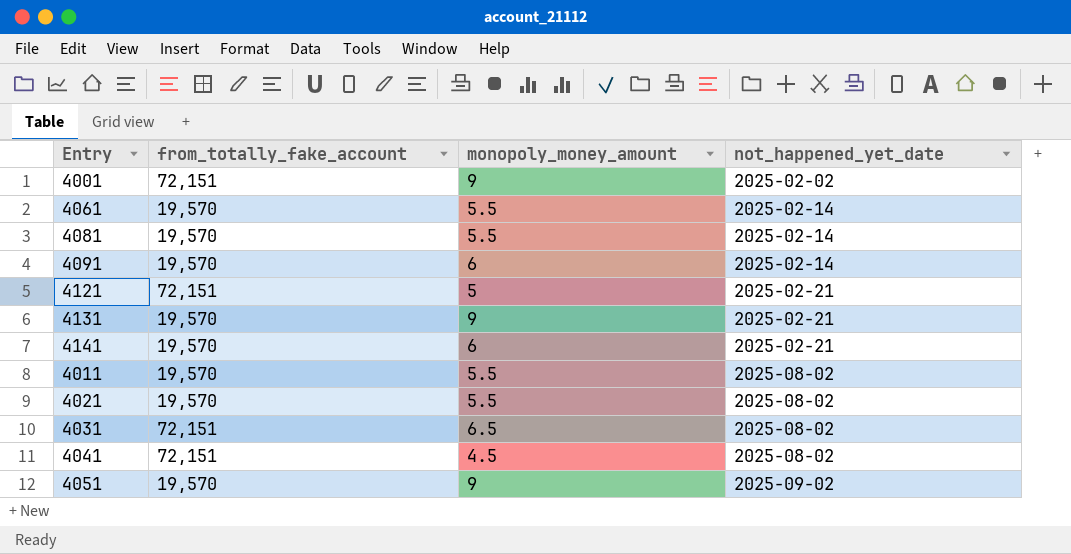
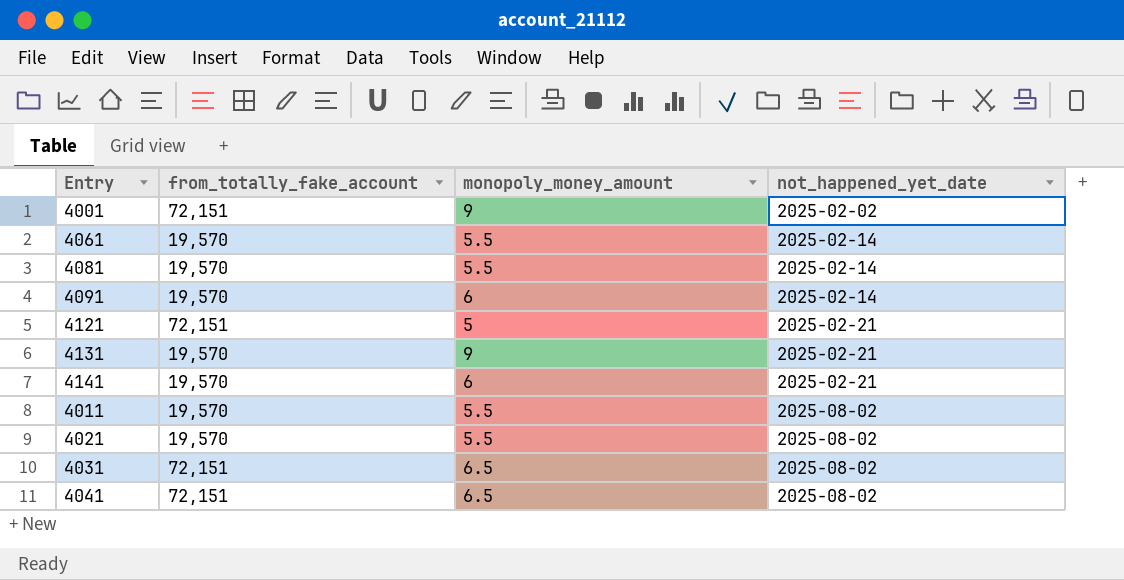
row 4051: 19,570 | 9 | 2025-09-02 -> none
4041 | monopoly_money_amount: 4.5 -> 6.5

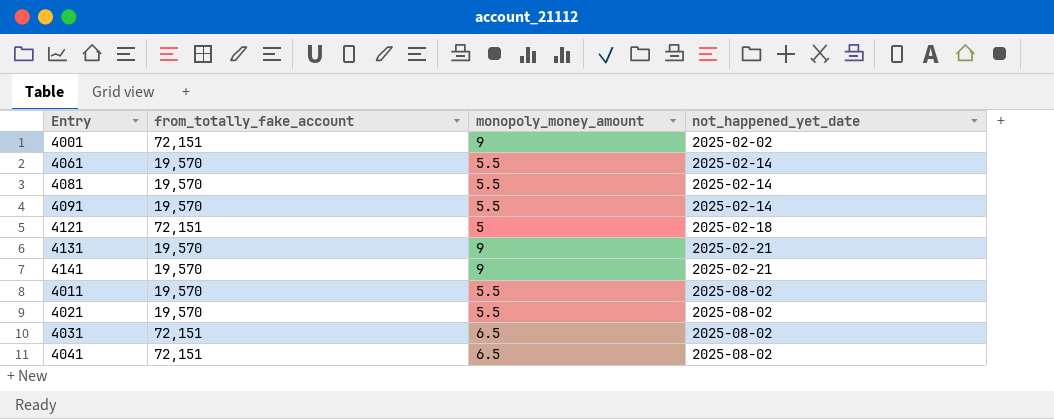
4091 | monopoly_money_amount: 6 -> 5.5
4121 | not_happened_yet_date: 2025-02-21 -> 2025-02-18
4141 | monopoly_money_amount: 6 -> 9

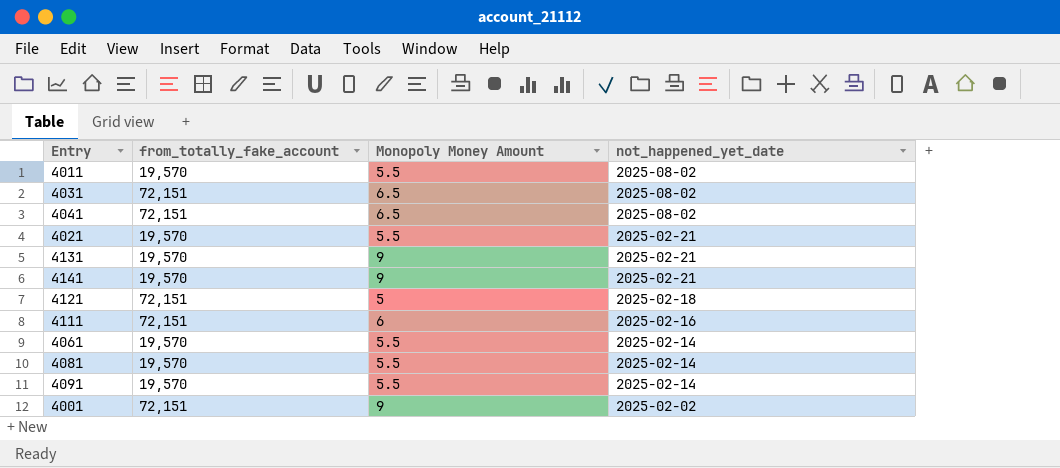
row order: not_happened_yet_date ascending -> not_happened_yet_date descending
column name: monopoly_money_amount -> Monopoly Money Amount
4021 | not_happened_yet_date: 2025-08-02 -> 2025-02-21
row 4111: none -> 72,151 | 6 | 2025-02-16

